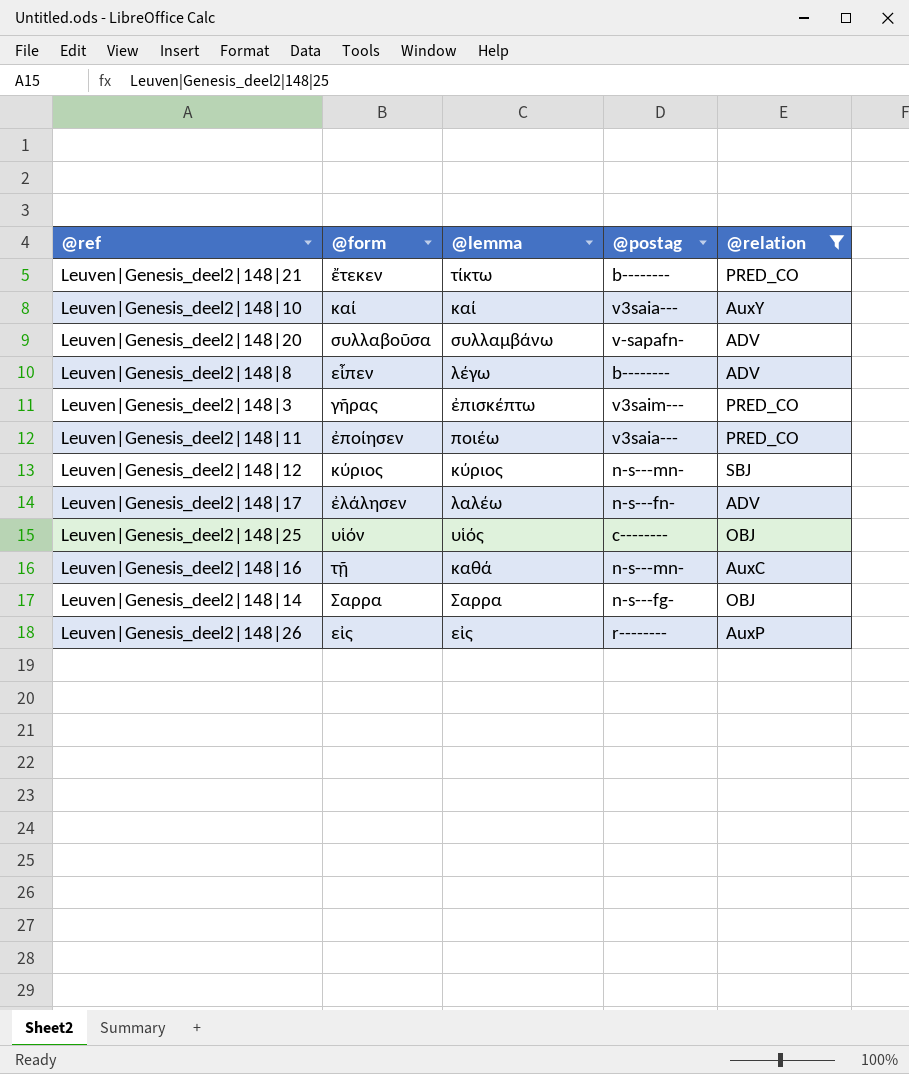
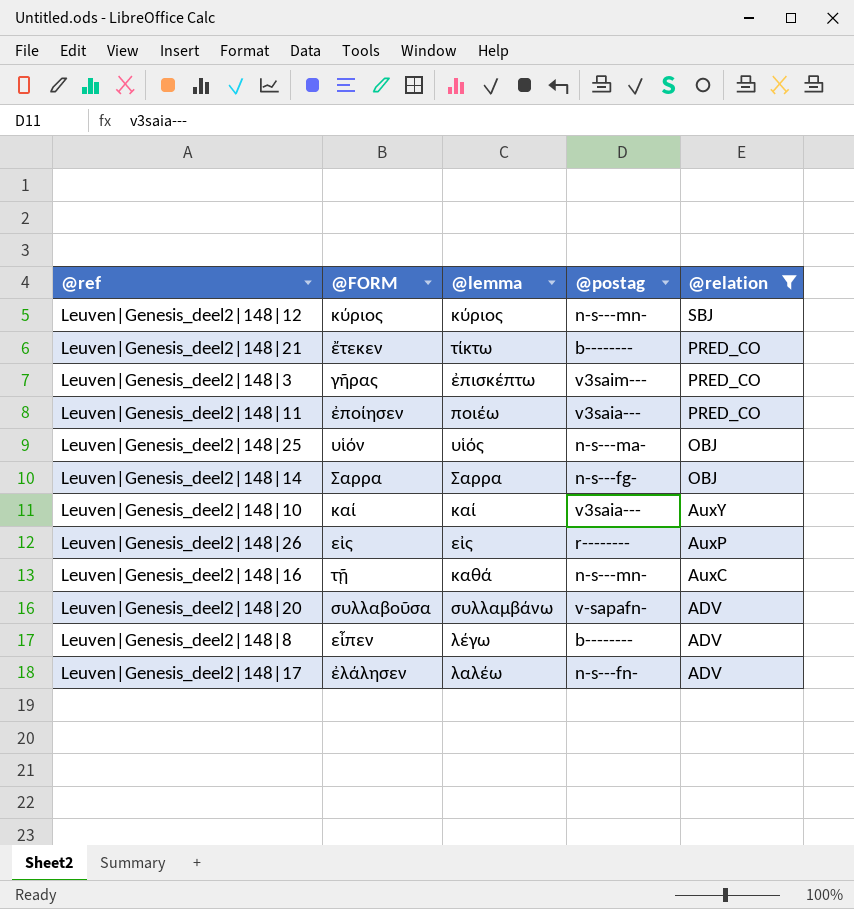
row order: none -> @relation descending
column name: @form -> @FORM
Leuven|Genesis_deel2|148|25 | @postag: c-------- -> n-s---ma-

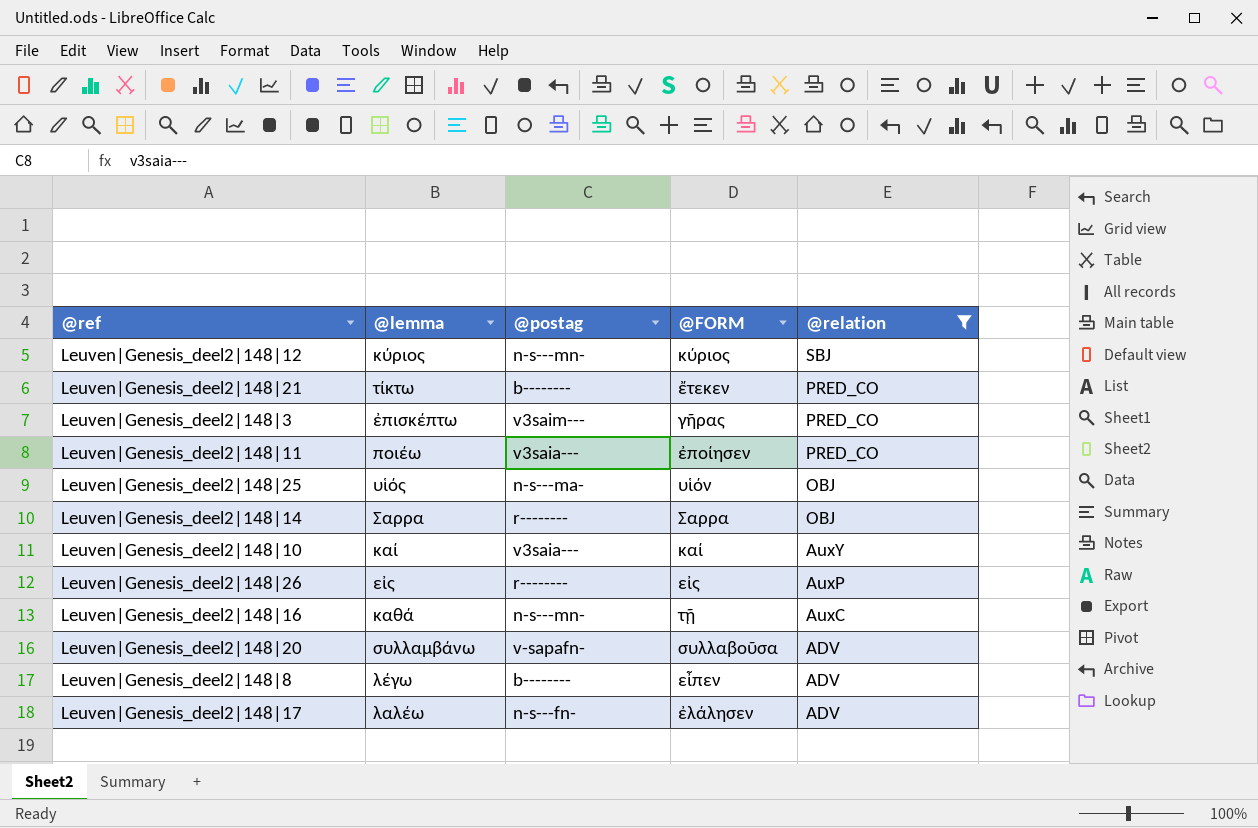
column @FORM | position: 2 -> 4
Leuven|Genesis_deel2|148|14 | @postag: n-s---fg- -> r--------

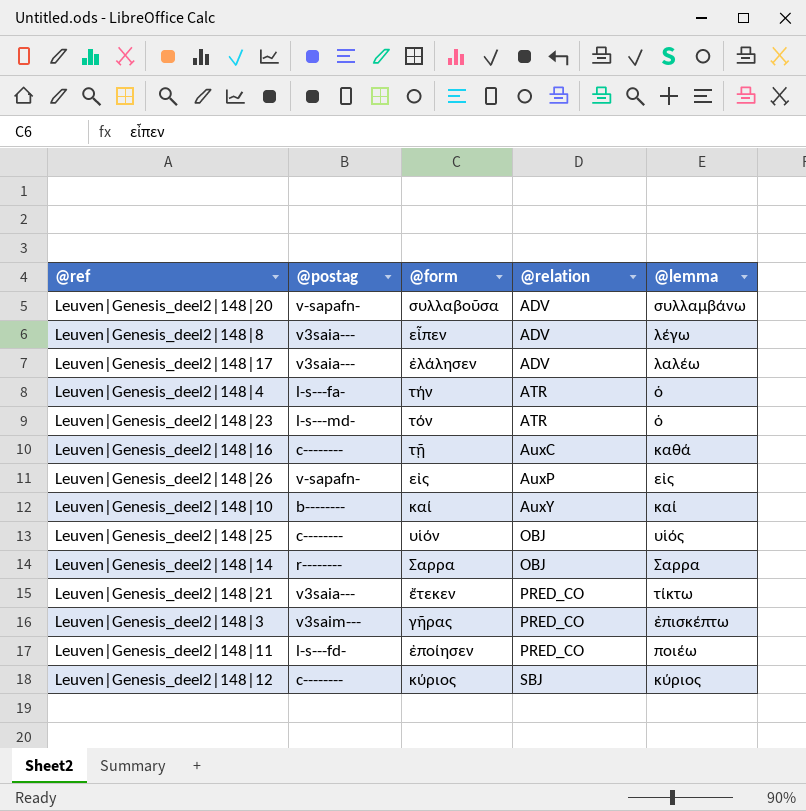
filter: @relation != ATR -> none
row order: @relation descending -> @relation ascending
column name: @FORM -> @form
column @lemma | position: 2 -> 5
Leuven|Genesis_deel2|148|8 | @postag: b-------- -> v3saia---
Leuven|Genesis_deel2|148|17 | @postag: n-s---fn- -> v3saia---
Leuven|Genesis_deel2|148|16 | @postag: n-s---mn- -> c--------
Leuven|Genesis_deel2|148|26 | @postag: r-------- -> v-sapafn-
Leuven|Genesis_deel2|148|10 | @postag: v3saia--- -> b--------
Leuven|Genesis_deel2|148|25 | @postag: n-s---ma- -> c--------
Leuven|Genesis_deel2|148|21 | @postag: b-------- -> v3saia---
Leuven|Genesis_deel2|148|11 | @postag: v3saia--- -> l-s---fd-
Leuven|Genesis_deel2|148|12 | @postag: n-s---mn- -> c--------

